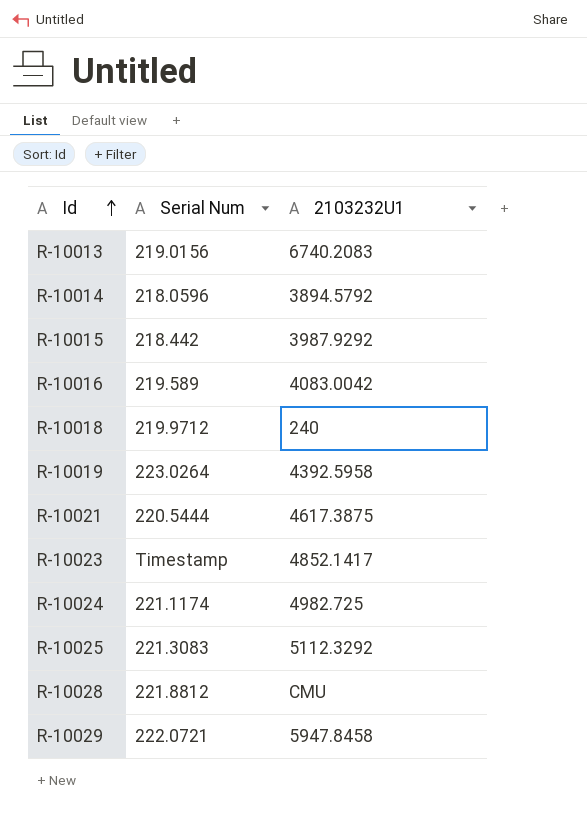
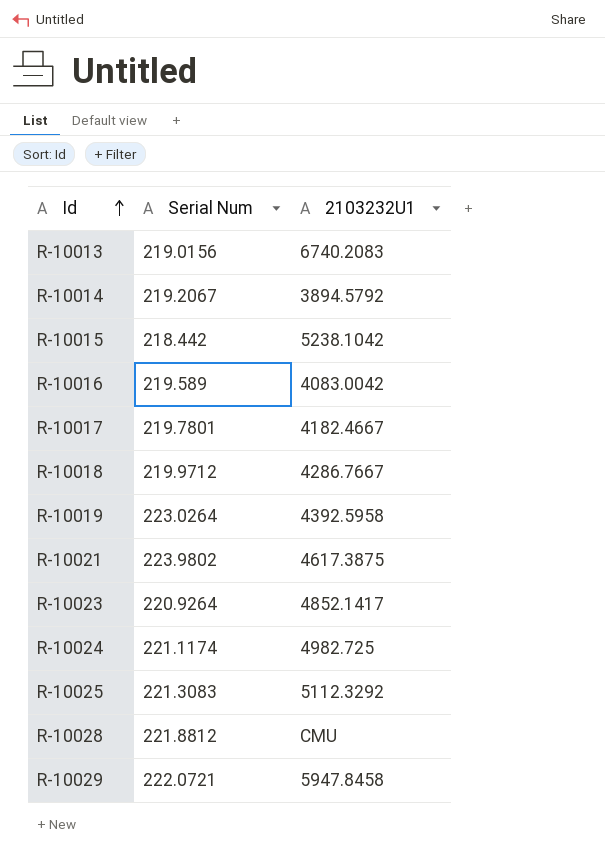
R-10014 | Serial Num: 218.0596 -> 219.2067
R-10015 | 2103232U1: 3987.9292 -> 5238.1042
row R-10017: none -> 219.7801 | 4182.4667
R-10018 | 2103232U1: 240 -> 4286.7667
R-10021 | Serial Num: 220.5444 -> 223.9802
R-10023 | Serial Num: Timestamp -> 220.9264

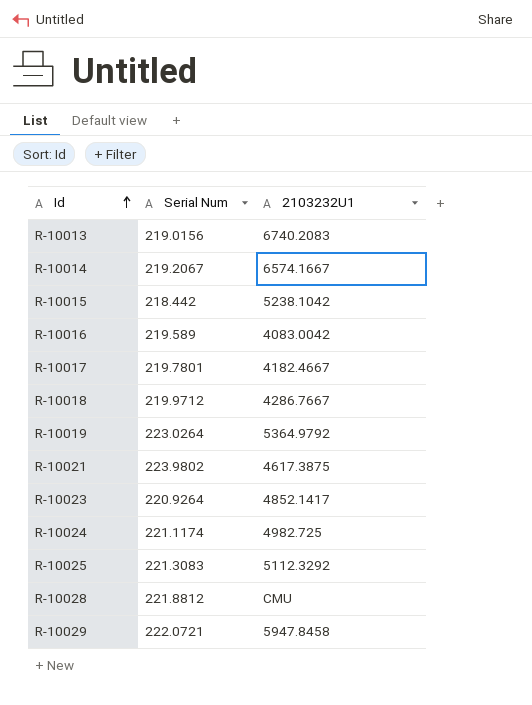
R-10014 | 2103232U1: 3894.5792 -> 6574.1667
R-10019 | 2103232U1: 4392.5958 -> 5364.9792

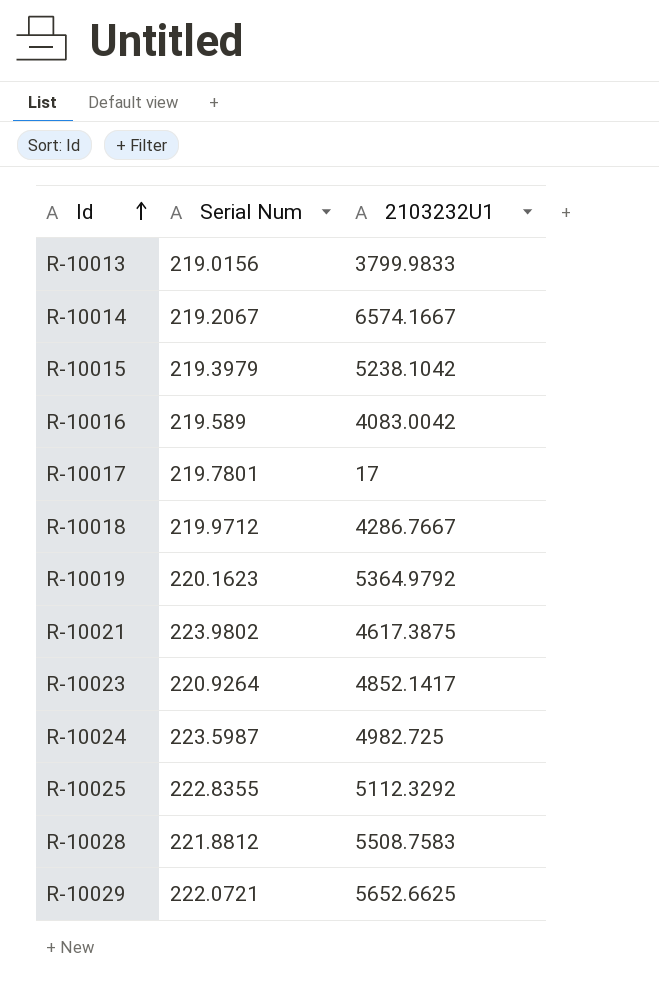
R-10013 | 2103232U1: 6740.2083 -> 3799.9833
R-10015 | Serial Num: 218.442 -> 219.3979
R-10017 | 2103232U1: 4182.4667 -> 17
R-10019 | Serial Num: 223.0264 -> 220.1623
R-10024 | Serial Num: 221.1174 -> 223.5987
R-10025 | Serial Num: 221.3083 -> 222.8355
R-10028 | 2103232U1: CMU -> 5508.7583
R-10029 | 2103232U1: 5947.8458 -> 5652.6625

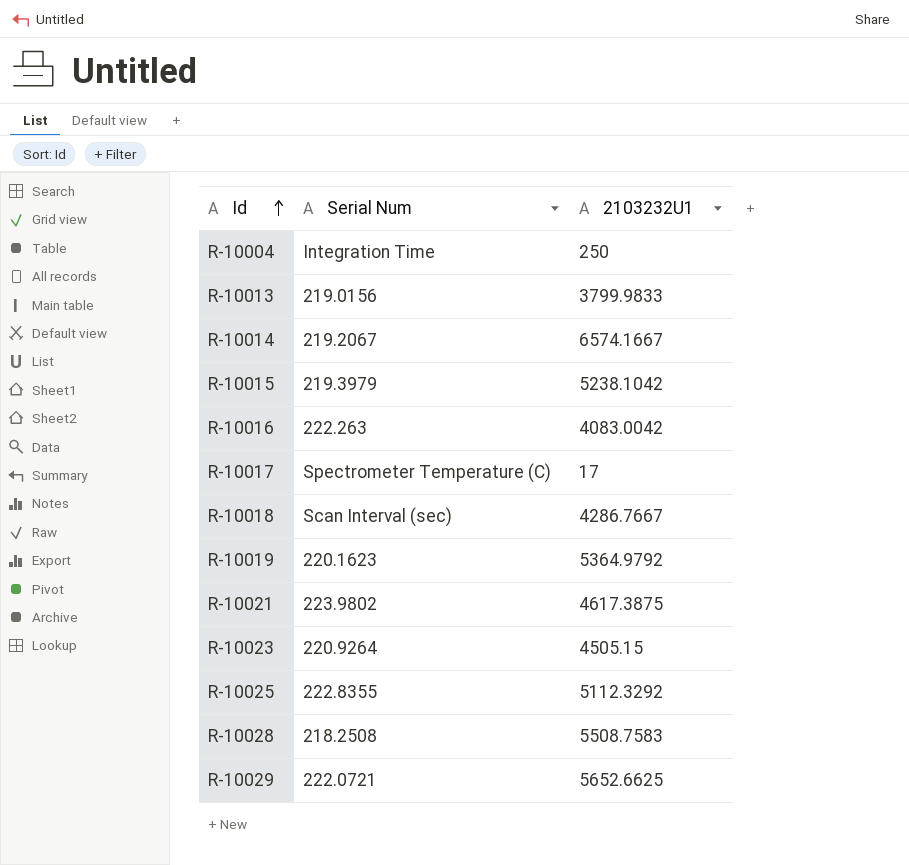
row R-10024: 223.5987 | 4982.725 -> none
row R-10004: none -> Integration Time | 250
R-10016 | Serial Num: 219.589 -> 222.263
R-10017 | Serial Num: 219.7801 -> Spectrometer Temperature (C)
R-10018 | Serial Num: 219.9712 -> Scan Interval (sec)
R-10023 | 2103232U1: 4852.1417 -> 4505.15
R-10028 | Serial Num: 221.8812 -> 218.2508

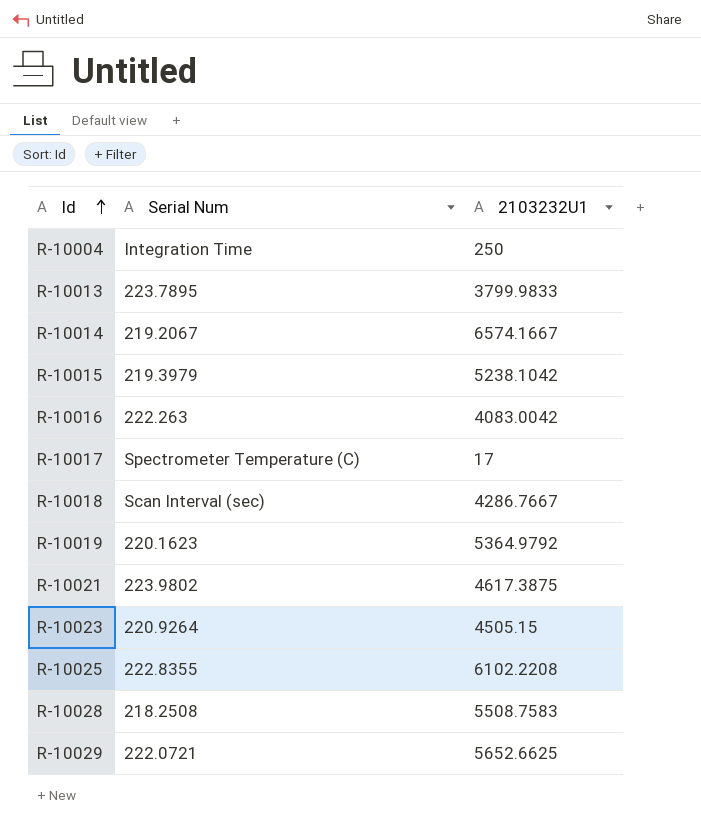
R-10013 | Serial Num: 219.0156 -> 223.7895
R-10025 | 2103232U1: 5112.3292 -> 6102.2208

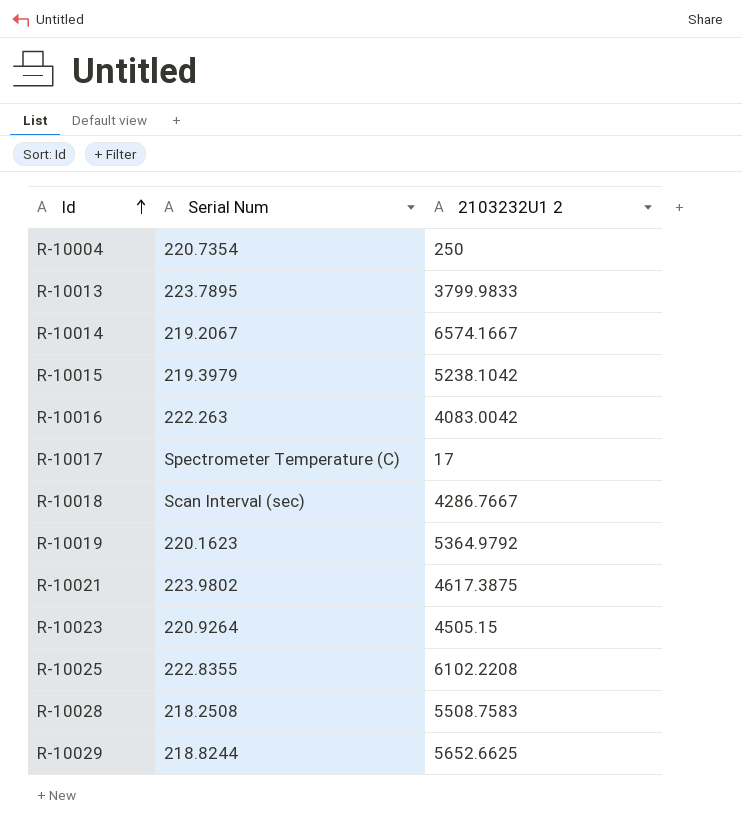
column name: 2103232U1 -> 2103232U1 2
R-10004 | Serial Num: Integration Time -> 220.7354
R-10029 | Serial Num: 222.0721 -> 218.8244

